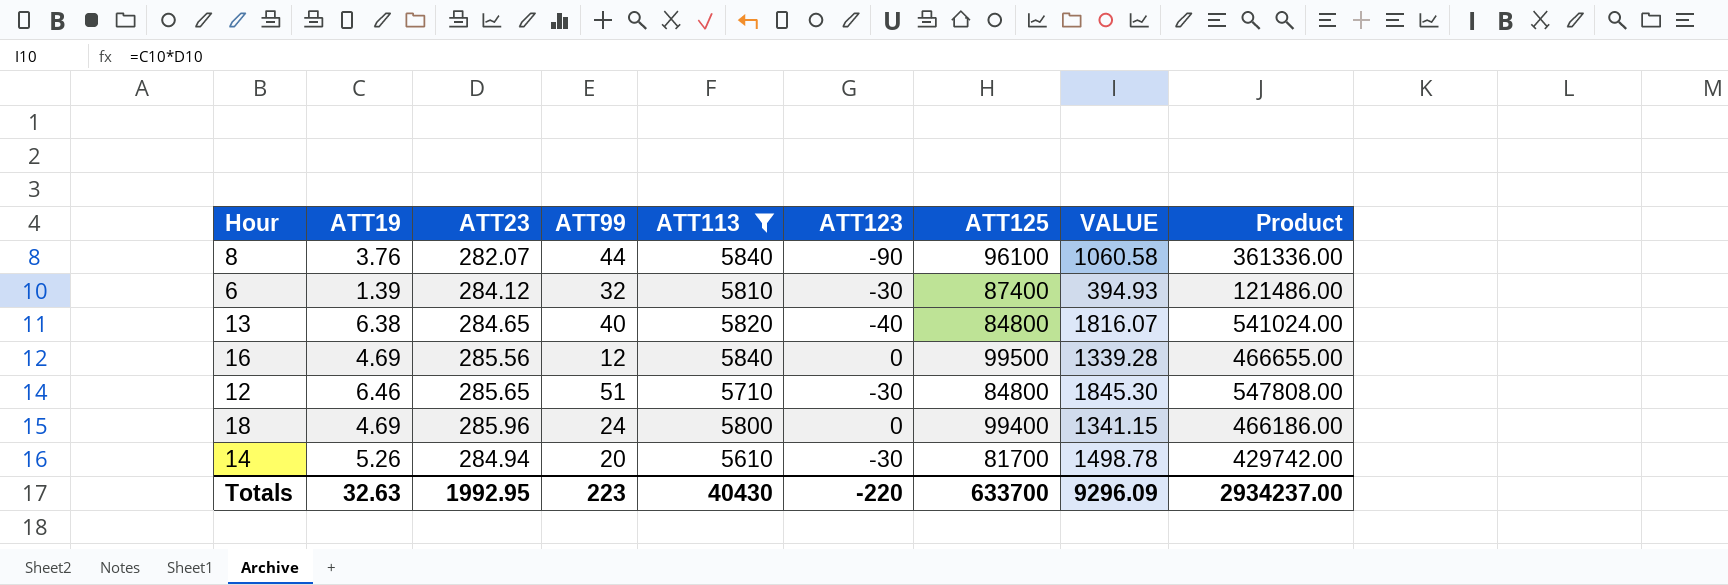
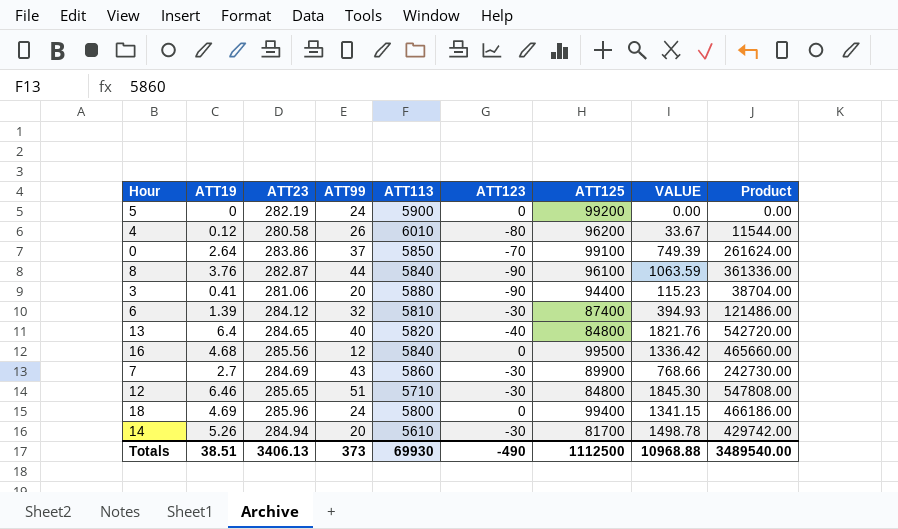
filter: ATT113 <= 5840 -> none
8 | ATT23: 282.07 -> 282.87
8 | VALUE: 1060.58 -> 1063.59
13 | ATT19: 6.38 -> 6.4
13 | VALUE: 1816.07 -> 1821.76
13 | Product: 541024.00 -> 542720.00
16 | ATT19: 4.69 -> 4.68
16 | VALUE: 1339.28 -> 1336.42
16 | Product: 466655.00 -> 465660.00
Totals | ATT19: 32.63 -> 38.51
Totals | ATT23: 1992.95 -> 3406.13
Totals | ATT99: 223 -> 373
Totals | ATT113: 40430 -> 69930
Totals | ATT123: -220 -> -490
Totals | ATT125: 633700 -> 1112500
Totals | VALUE: 9296.09 -> 10968.88
Totals | Product: 2934237.00 -> 3489540.00

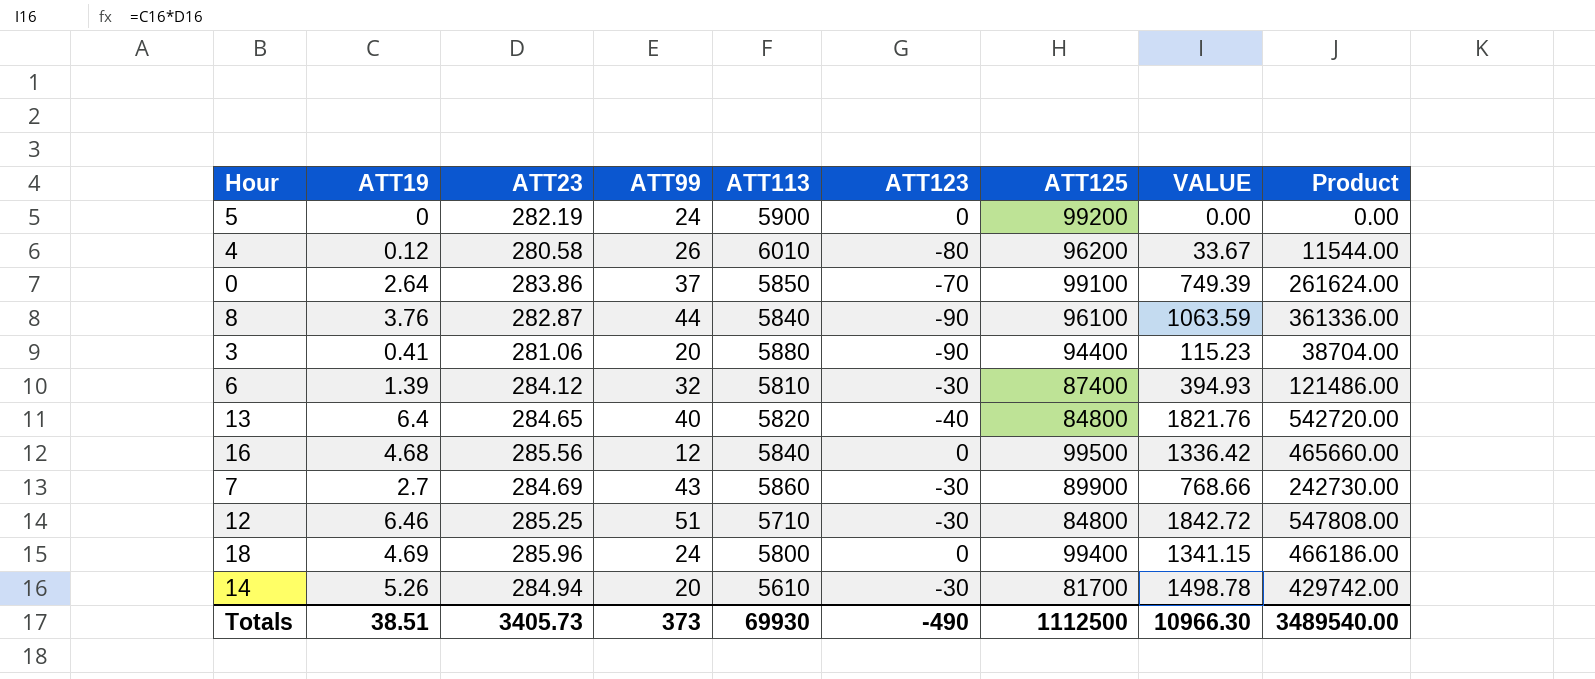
12 | ATT23: 285.65 -> 285.25
12 | VALUE: 1845.30 -> 1842.72
Totals | ATT23: 3406.13 -> 3405.73
Totals | VALUE: 10968.88 -> 10966.30

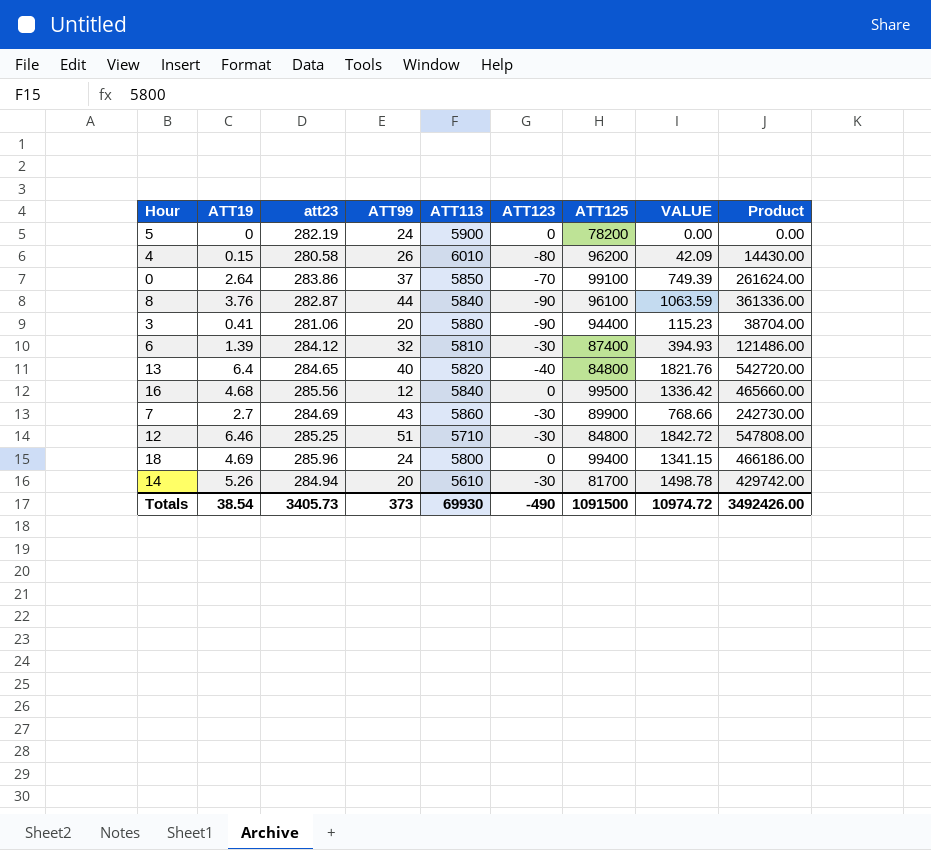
column name: ATT23 -> att23
5 | ATT125: 99200 -> 78200
4 | ATT19: 0.12 -> 0.15
4 | VALUE: 33.67 -> 42.09
4 | Product: 11544.00 -> 14430.00
Totals | ATT19: 38.51 -> 38.54
Totals | ATT125: 1112500 -> 1091500
Totals | VALUE: 10966.30 -> 10974.72
Totals | Product: 3489540.00 -> 3492426.00

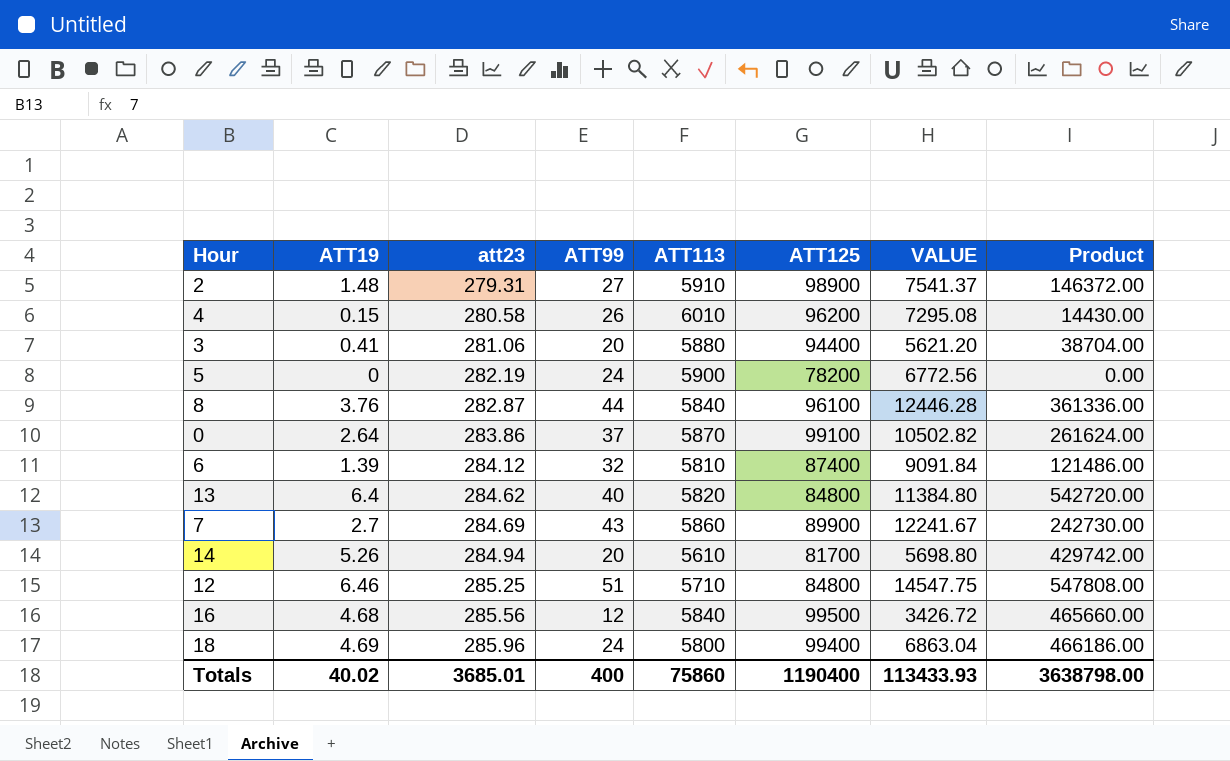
row order: none -> att23 ascending
column ATT123 | position: 6 -> none
column VALUE | formula: [ATT19] * [att23] -> [att23] * [ATT99]
row 2: none -> 1.48 | 279.31 | 27 | 5910 | 98900 | 7541.37 | 146372.00
0 | ATT113: 5850 -> 5870
13 | att23: 284.65 -> 284.62
Totals | ATT19: 38.54 -> 40.02
Totals | att23: 3405.73 -> 3685.01
Totals | ATT99: 373 -> 400
Totals | ATT113: 69930 -> 75860
Totals | ATT125: 1091500 -> 1190400
Totals | VALUE: 10974.72 -> 113433.93
Totals | Product: 3492426.00 -> 3638798.00

